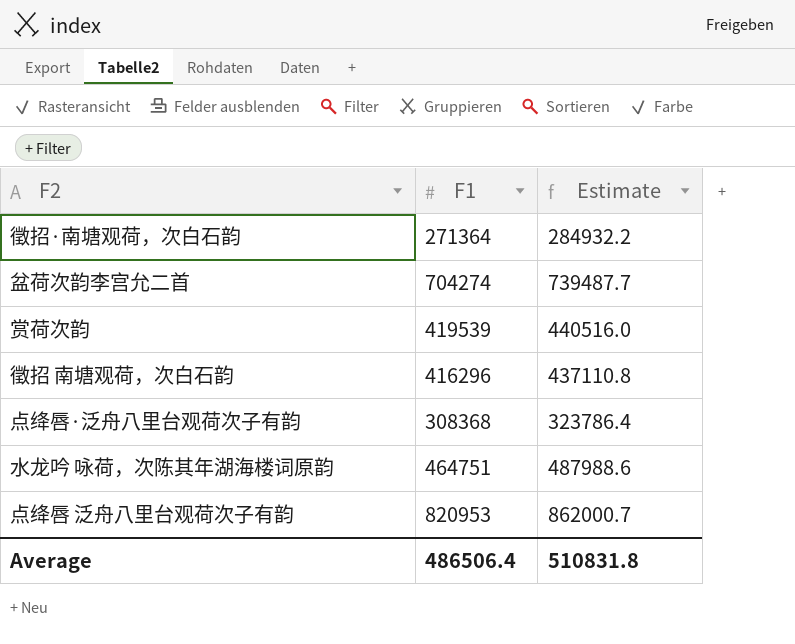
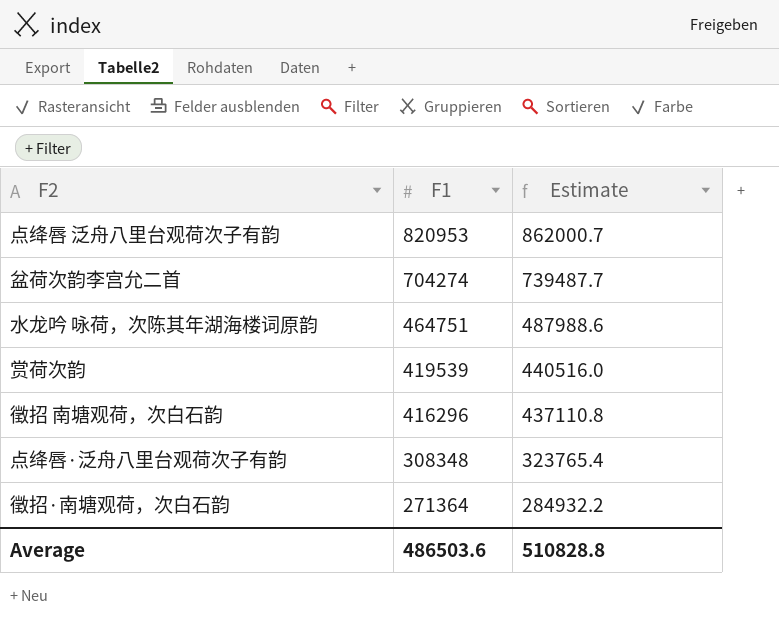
row order: none -> F1 descending
点绛唇·泛舟八里台观荷次子有韵 | F1: 308368 -> 308348
点绛唇·泛舟八里台观荷次子有韵 | Estimate: 323786.4 -> 323765.4
Average | F1: 486506.4 -> 486503.6
Average | Estimate: 510831.8 -> 510828.8

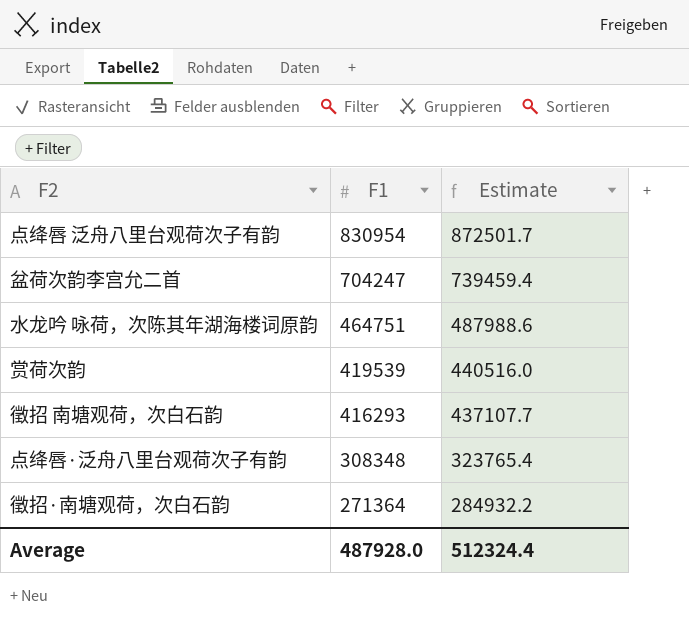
点绛唇 泛舟八里台观荷次子有韵 | F1: 820953 -> 830954
点绛唇 泛舟八里台观荷次子有韵 | Estimate: 862000.7 -> 872501.7
盆荷次韵李宫允二首 | F1: 704274 -> 704247
盆荷次韵李宫允二首 | Estimate: 739487.7 -> 739459.4
徵招 南塘观荷，次白石韵 | F1: 416296 -> 416293
徵招 南塘观荷，次白石韵 | Estimate: 437110.8 -> 437107.7
Average | F1: 486503.6 -> 487928.0
Average | Estimate: 510828.8 -> 512324.4

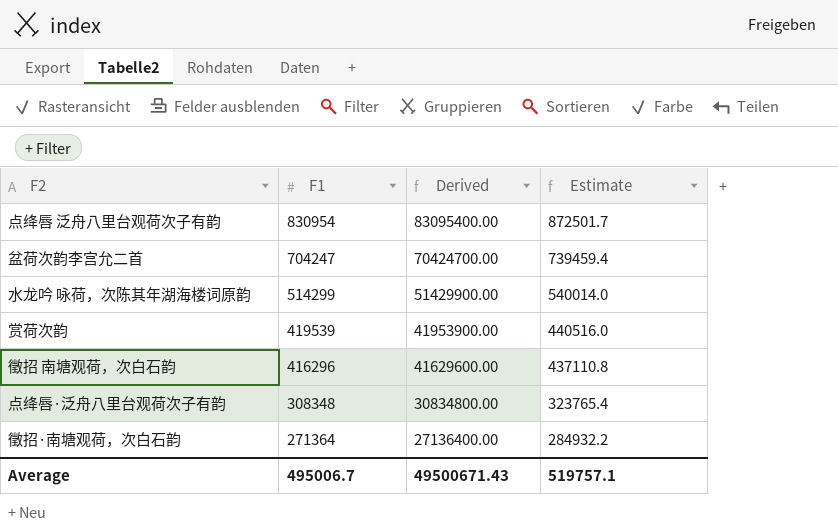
column Derived | formula: none -> [F1] * 100
水龙吟 咏荷，次陈其年湖海楼词原韵 | F1: 464751 -> 514299
水龙吟 咏荷，次陈其年湖海楼词原韵 | Estimate: 487988.6 -> 540014.0
徵招 南塘观荷，次白石韵 | F1: 416293 -> 416296
徵招 南塘观荷，次白石韵 | Estimate: 437107.7 -> 437110.8
Average | F1: 487928.0 -> 495006.7
Average | Estimate: 512324.4 -> 519757.1

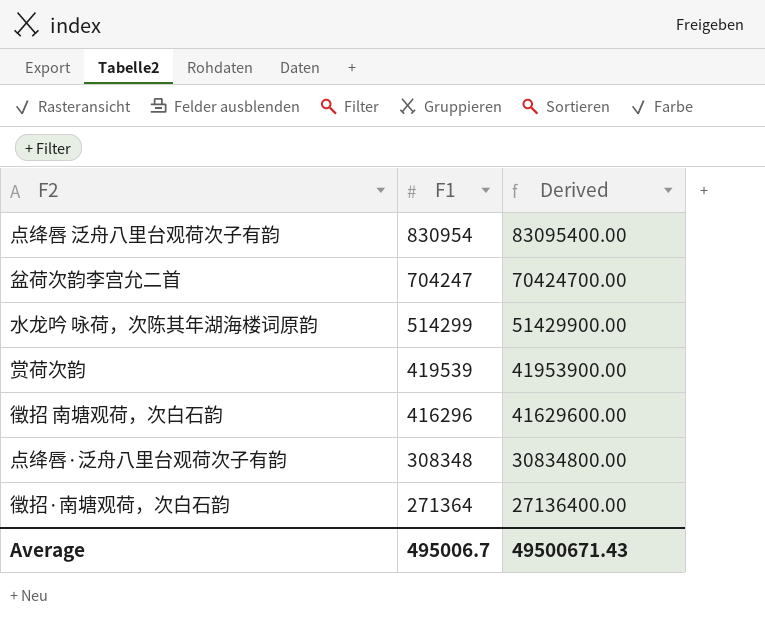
column Estimate | formula: [F1] * 1.05 -> none

